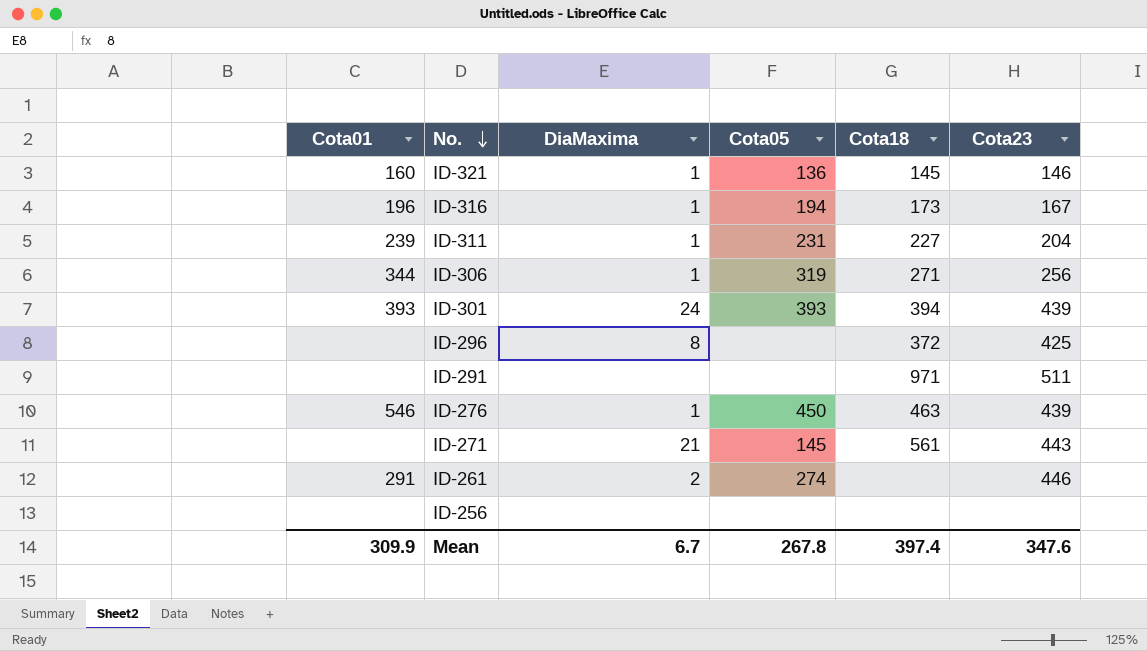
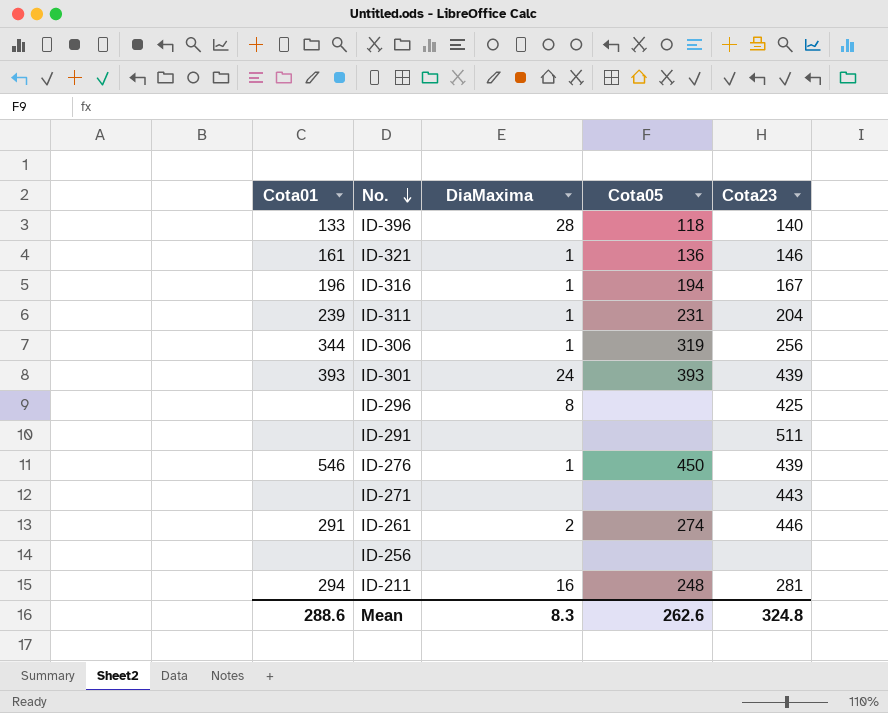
column Cota18 | position: 5 -> none
row ID-396: none -> 133 | 28 | 118 | 140
ID-321 | Cota01: 160 -> 161
ID-271 | DiaMaxima: 21 -> none
ID-271 | Cota05: 145 -> none
row ID-211: none -> 294 | 16 | 248 | 281
Mean | Cota01: 309.9 -> 288.6
Mean | DiaMaxima: 6.7 -> 8.3
Mean | Cota05: 267.8 -> 262.6
Mean | Cota23: 347.6 -> 324.8

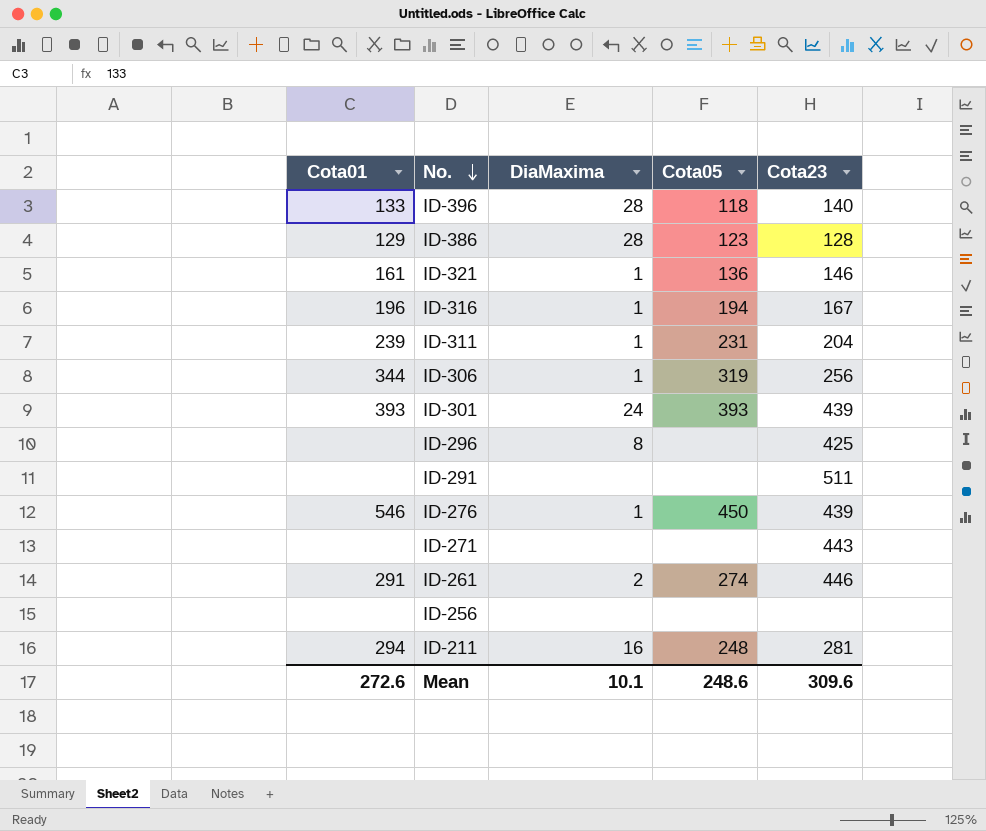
row ID-386: none -> 129 | 28 | 123 | 128
Mean | Cota01: 288.6 -> 272.6
Mean | DiaMaxima: 8.3 -> 10.1
Mean | Cota05: 262.6 -> 248.6
Mean | Cota23: 324.8 -> 309.6

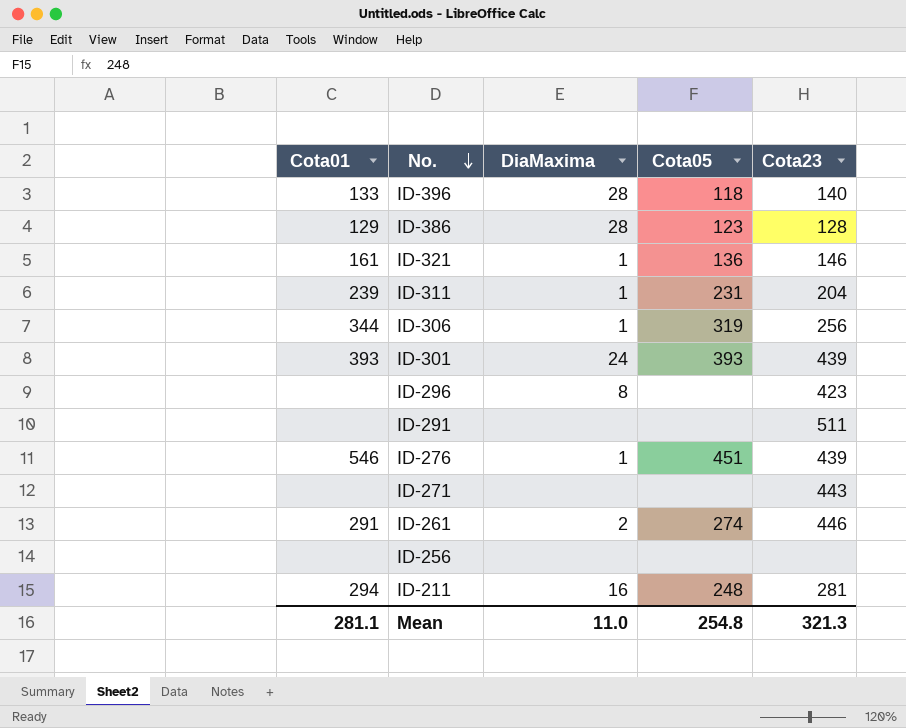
row ID-316: 196 | 1 | 194 | 167 -> none
ID-296 | Cota23: 425 -> 423
ID-276 | Cota05: 450 -> 451
Mean | Cota01: 272.6 -> 281.1
Mean | DiaMaxima: 10.1 -> 11.0
Mean | Cota05: 248.6 -> 254.8
Mean | Cota23: 309.6 -> 321.3

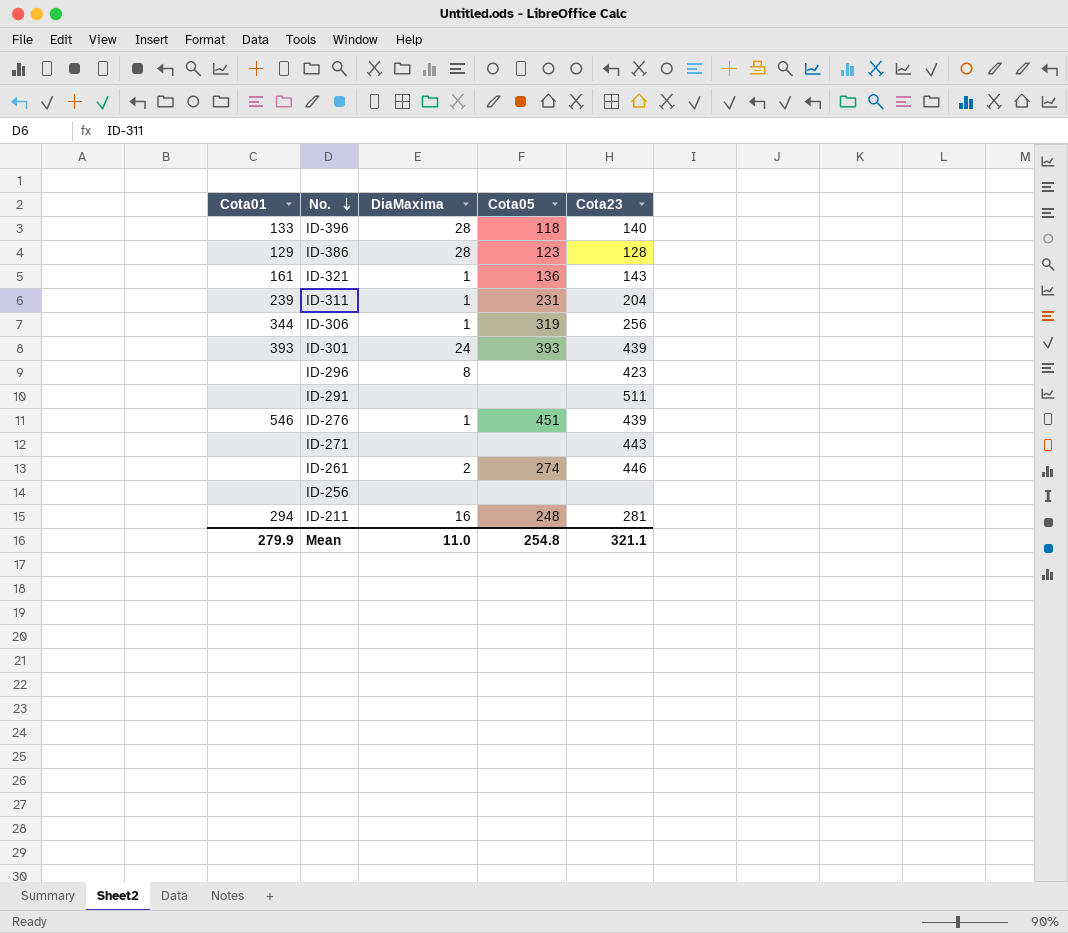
ID-321 | Cota23: 146 -> 143
ID-261 | Cota01: 291 -> none
Mean | Cota01: 281.1 -> 279.9
Mean | Cota23: 321.3 -> 321.1

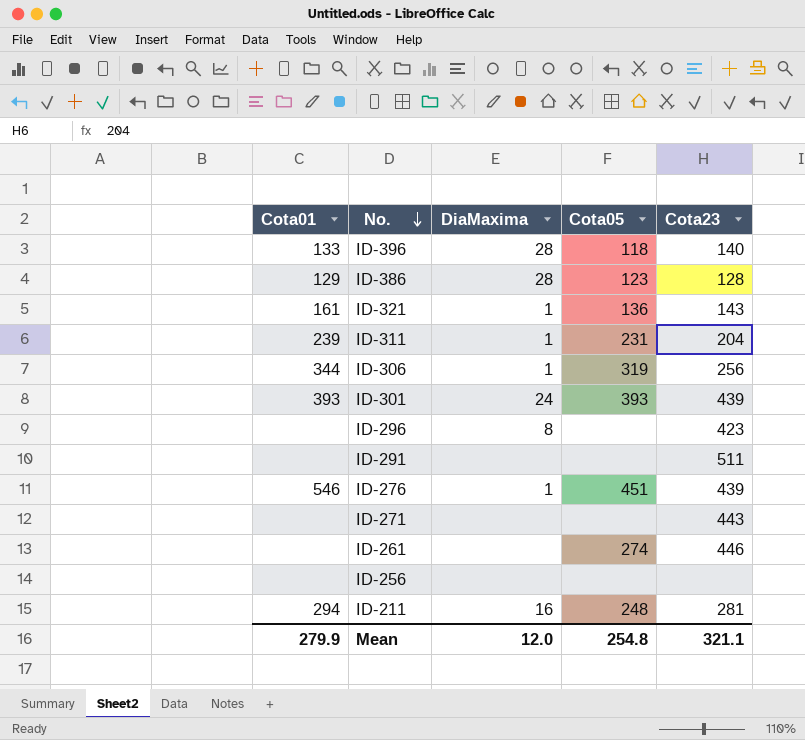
ID-261 | DiaMaxima: 2 -> none
Mean | DiaMaxima: 11.0 -> 12.0

